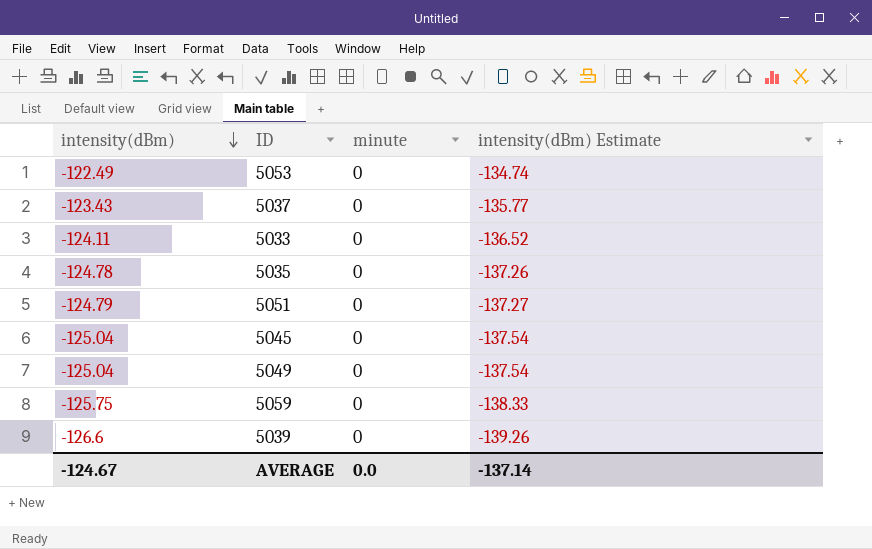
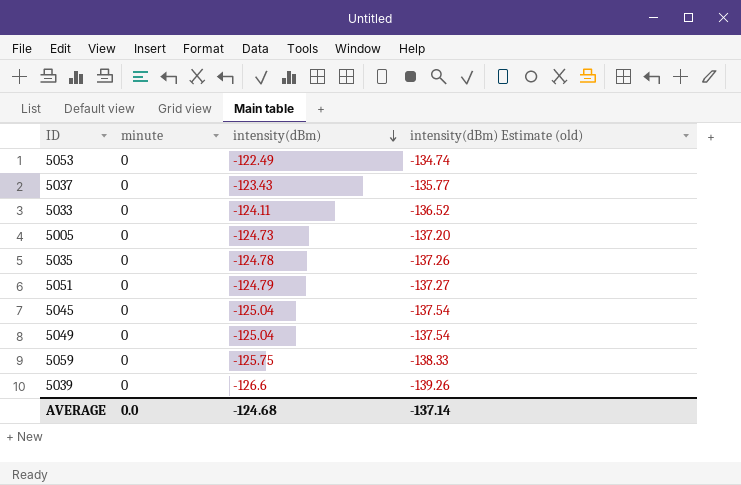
column intensity(dBm) | position: 1 -> 3
column name: intensity(dBm) Estimate -> intensity(dBm) Estimate (old)
row 5005: none -> 0 | -124.73 | -137.20
AVERAGE | intensity(dBm): -124.67 -> -124.68

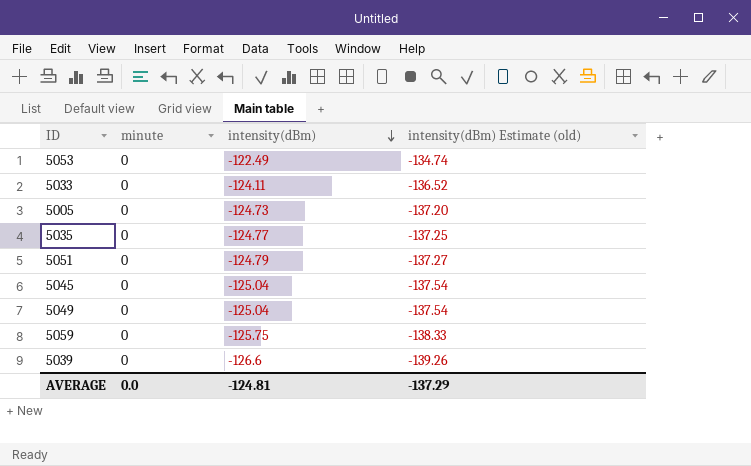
row 5037: 0 | -123.43 | -135.77 -> none
5035 | intensity(dBm): -124.78 -> -124.77
5035 | intensity(dBm) Estimate (old): -137.26 -> -137.25
AVERAGE | intensity(dBm): -124.68 -> -124.81
AVERAGE | intensity(dBm) Estimate (old): -137.14 -> -137.29

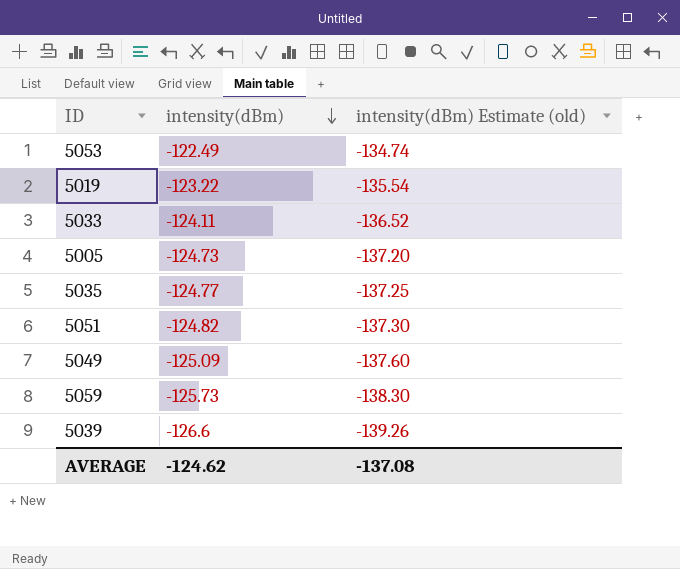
column minute | position: 2 -> none
row 5045: 0 | -125.04 | -137.54 -> none
row 5019: none -> -123.22 | -135.54
5051 | intensity(dBm): -124.79 -> -124.82
5051 | intensity(dBm) Estimate (old): -137.27 -> -137.30
5049 | intensity(dBm): -125.04 -> -125.09
5049 | intensity(dBm) Estimate (old): -137.54 -> -137.60
5059 | intensity(dBm): -125.75 -> -125.73
5059 | intensity(dBm) Estimate (old): -138.33 -> -138.30
AVERAGE | intensity(dBm): -124.81 -> -124.62
AVERAGE | intensity(dBm) Estimate (old): -137.29 -> -137.08

